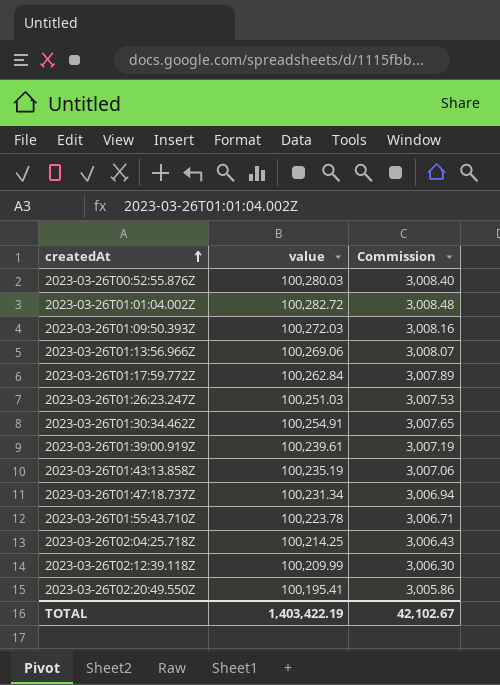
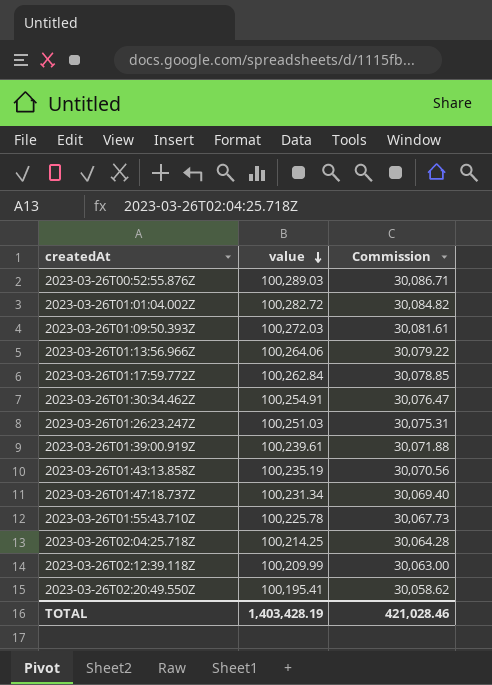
row order: createdAt ascending -> value descending
column Commission | formula: [value] * 0.03 -> [value] * 0.3
2023-03-26T00:52:55.876Z | value: 100,280.03 -> 100,289.03
2023-03-26T01:13:56.966Z | value: 100,269.06 -> 100,264.06
2023-03-26T01:55:43.710Z | value: 100,223.78 -> 100,225.78
TOTAL | value: 1,403,422.19 -> 1,403,428.19
TOTAL | Commission: 42,102.67 -> 421,028.46

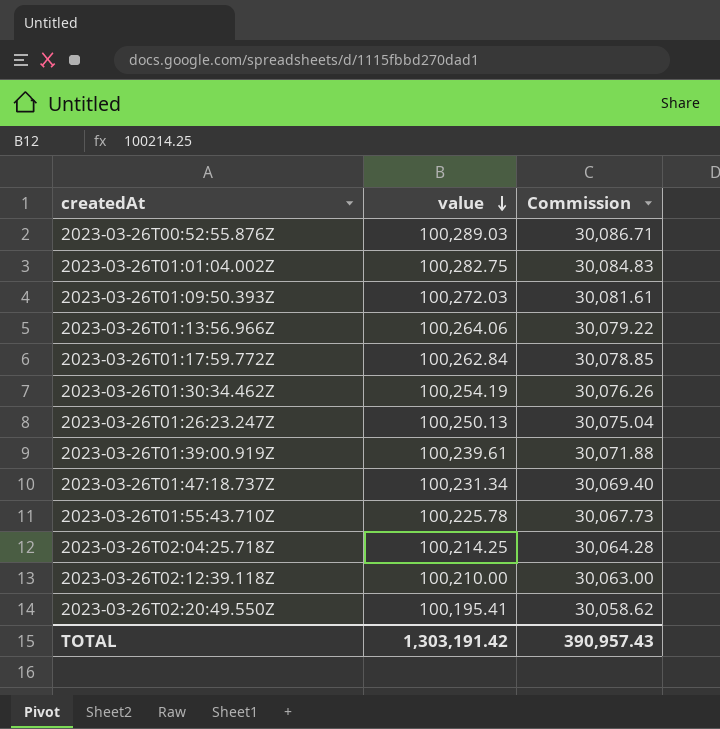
row 2023-03-26T01:43:13.858Z: 100,235.19 | 30,070.56 -> none
2023-03-26T01:01:04.002Z | value: 100,282.72 -> 100,282.75
2023-03-26T01:01:04.002Z | Commission: 30,084.82 -> 30,084.83
2023-03-26T01:30:34.462Z | value: 100,254.91 -> 100,254.19
2023-03-26T01:30:34.462Z | Commission: 30,076.47 -> 30,076.26
2023-03-26T01:26:23.247Z | value: 100,251.03 -> 100,250.13
2023-03-26T01:26:23.247Z | Commission: 30,075.31 -> 30,075.04
2023-03-26T02:12:39.118Z | value: 100,209.99 -> 100,210.00
TOTAL | value: 1,403,428.19 -> 1,303,191.42
TOTAL | Commission: 421,028.46 -> 390,957.43

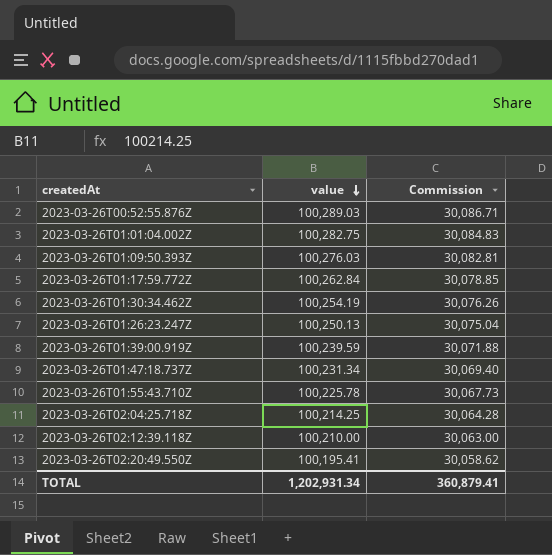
row 2023-03-26T01:13:56.966Z: 100,264.06 | 30,079.22 -> none
2023-03-26T01:09:50.393Z | value: 100,272.03 -> 100,276.03
2023-03-26T01:09:50.393Z | Commission: 30,081.61 -> 30,082.81
2023-03-26T01:39:00.919Z | value: 100,239.61 -> 100,239.59
TOTAL | value: 1,303,191.42 -> 1,202,931.34
TOTAL | Commission: 390,957.43 -> 360,879.41

